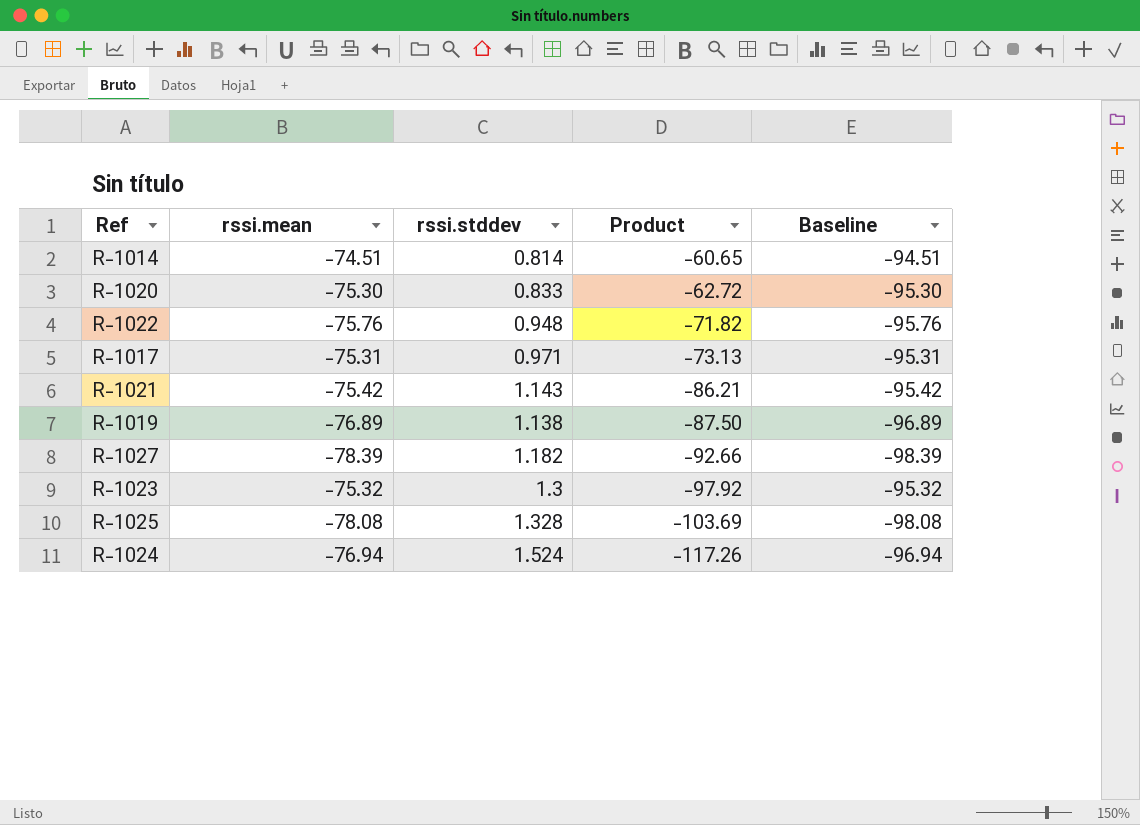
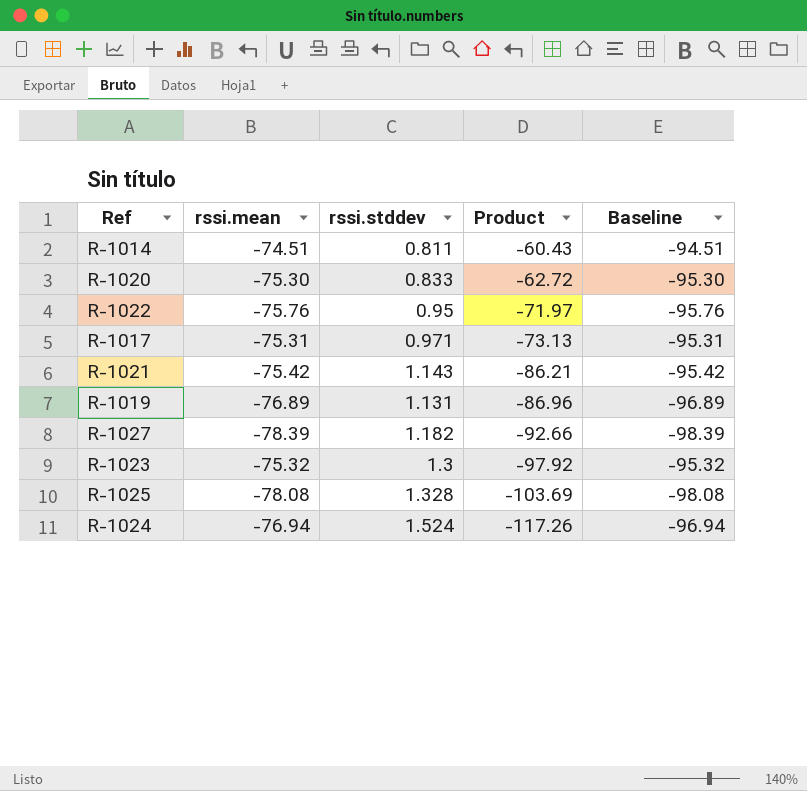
R-1014 | rssi.stddev: 0.814 -> 0.811
R-1014 | Product: -60.65 -> -60.43
R-1022 | rssi.stddev: 0.948 -> 0.95
R-1022 | Product: -71.82 -> -71.97
R-1019 | rssi.stddev: 1.138 -> 1.131
R-1019 | Product: -87.50 -> -86.96

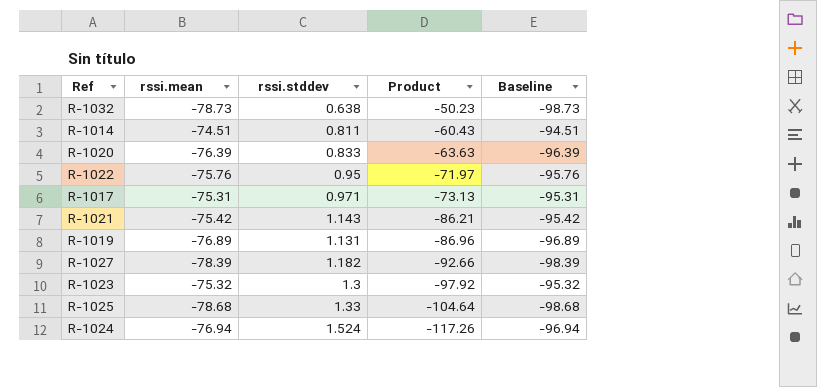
row R-1032: none -> -78.73 | 0.638 | -50.23 | -98.73
R-1020 | rssi.mean: -75.30 -> -76.39
R-1020 | Product: -62.72 -> -63.63
R-1020 | Baseline: -95.30 -> -96.39
R-1025 | rssi.mean: -78.08 -> -78.68
R-1025 | rssi.stddev: 1.328 -> 1.33
R-1025 | Product: -103.69 -> -104.64
R-1025 | Baseline: -98.08 -> -98.68

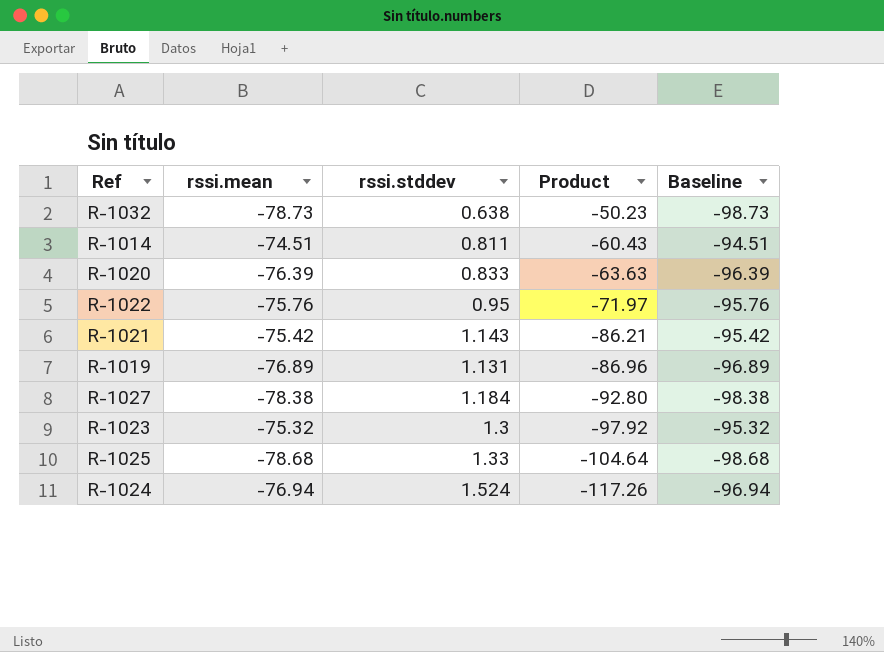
row R-1017: -75.31 | 0.971 | -73.13 | -95.31 -> none
R-1027 | rssi.mean: -78.39 -> -78.38
R-1027 | rssi.stddev: 1.182 -> 1.184
R-1027 | Product: -92.66 -> -92.80
R-1027 | Baseline: -98.39 -> -98.38

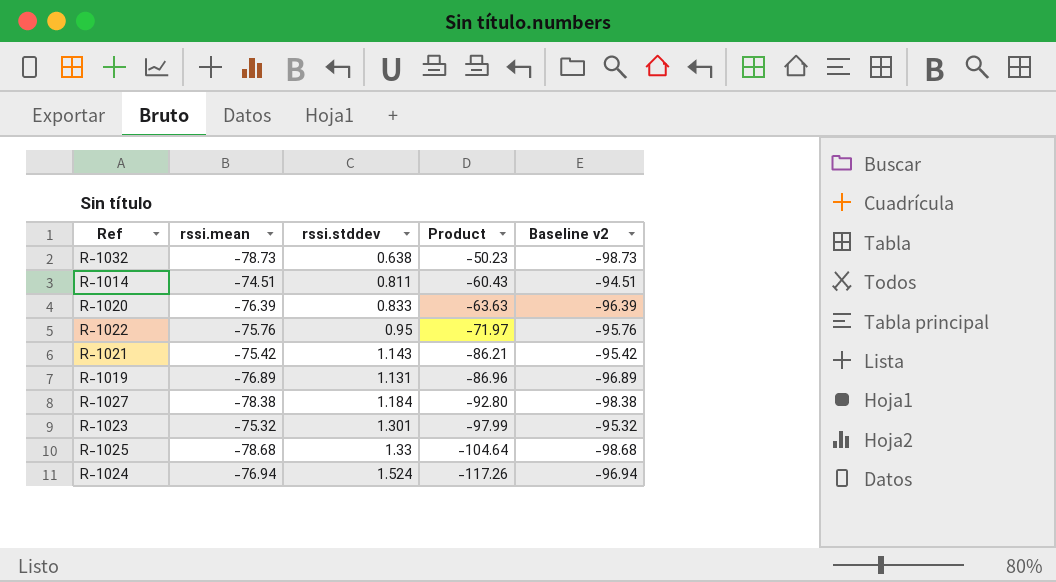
column name: Baseline -> Baseline v2
R-1023 | rssi.stddev: 1.3 -> 1.301
R-1023 | Product: -97.92 -> -97.99

